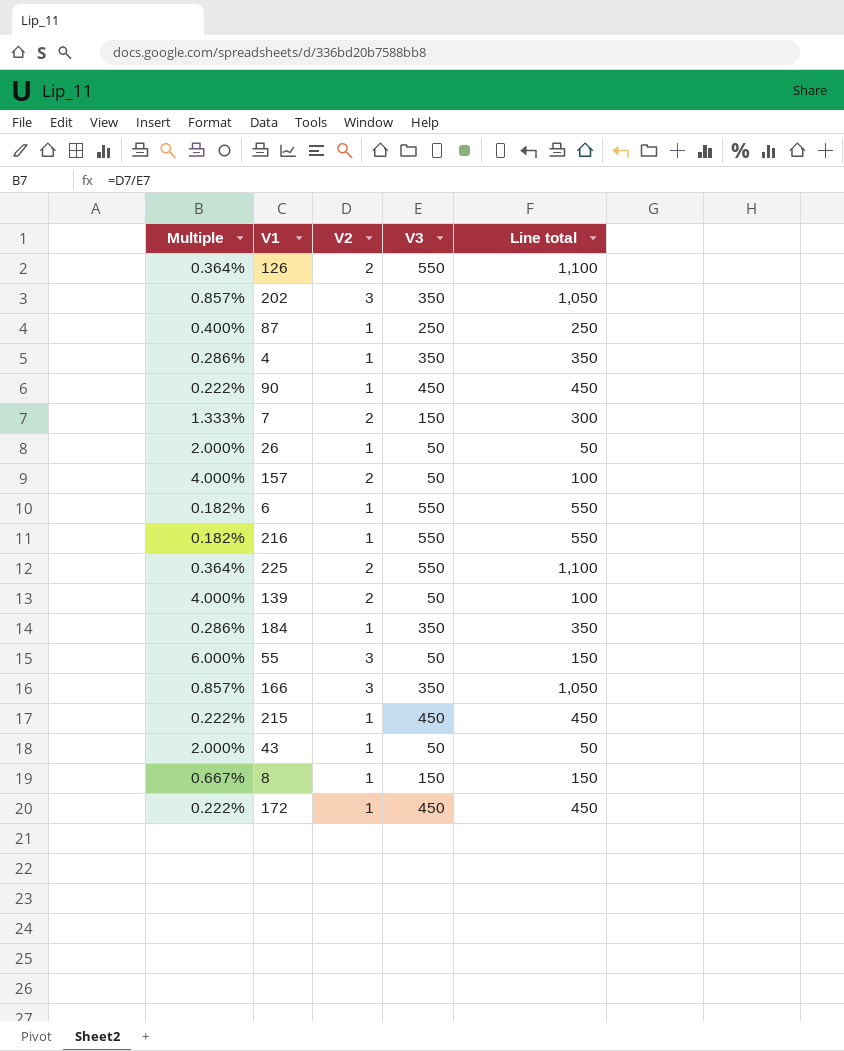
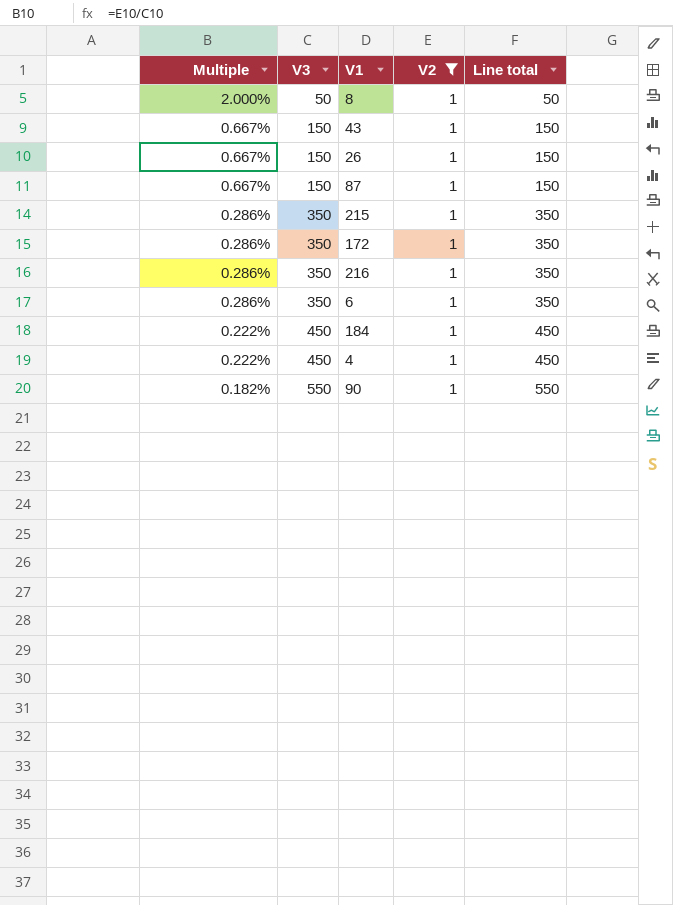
filter: none -> V2 = 1
row order: none -> Multiple descending
column V3 | position: 4 -> 2
8 | Multiple: 0.667% -> 2.000%
8 | V3: 150 -> 50
8 | Line total: 150 -> 50
43 | Multiple: 2.000% -> 0.667%
43 | V3: 50 -> 150
43 | Line total: 50 -> 150
26 | Multiple: 2.000% -> 0.667%
26 | V3: 50 -> 150
26 | Line total: 50 -> 150
87 | Multiple: 0.400% -> 0.667%
87 | V3: 250 -> 150
87 | Line total: 250 -> 150
215 | Multiple: 0.222% -> 0.286%
215 | V3: 450 -> 350
215 | Line total: 450 -> 350
172 | Multiple: 0.222% -> 0.286%
172 | V3: 450 -> 350
172 | Line total: 450 -> 350
216 | Multiple: 0.182% -> 0.286%
216 | V3: 550 -> 350
216 | Line total: 550 -> 350
6 | Multiple: 0.182% -> 0.286%
6 | V3: 550 -> 350
6 | Line total: 550 -> 350
184 | Multiple: 0.286% -> 0.222%
184 | V3: 350 -> 450
184 | Line total: 350 -> 450
4 | Multiple: 0.286% -> 0.222%
4 | V3: 350 -> 450
4 | Line total: 350 -> 450
90 | Multiple: 0.222% -> 0.182%
90 | V3: 450 -> 550
90 | Line total: 450 -> 550

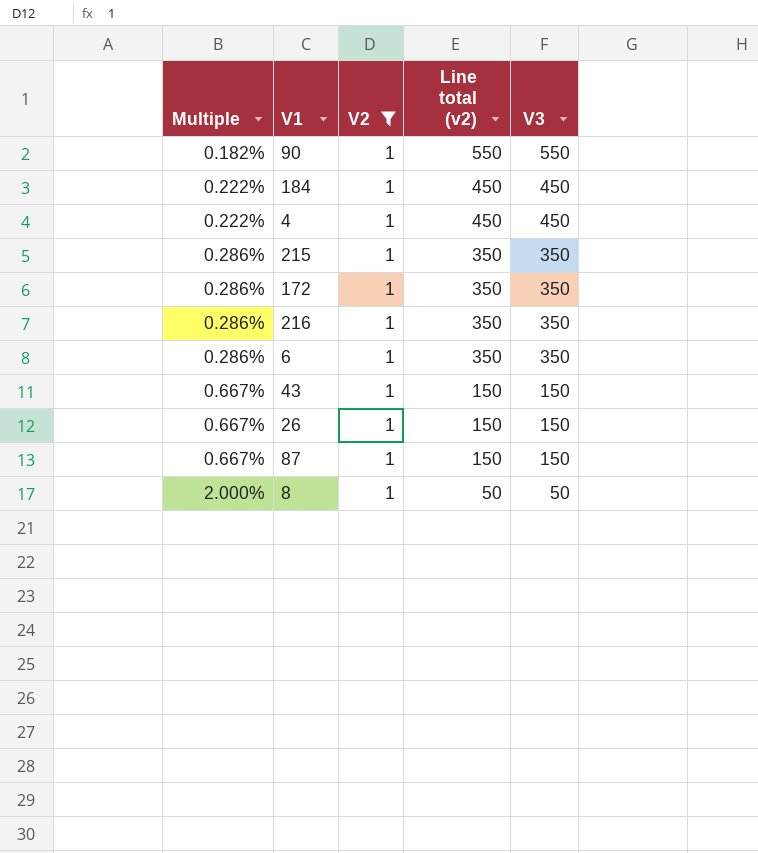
row order: Multiple descending -> Multiple ascending
column name: Line total -> Line total (v2)
column V3 | position: 2 -> 5

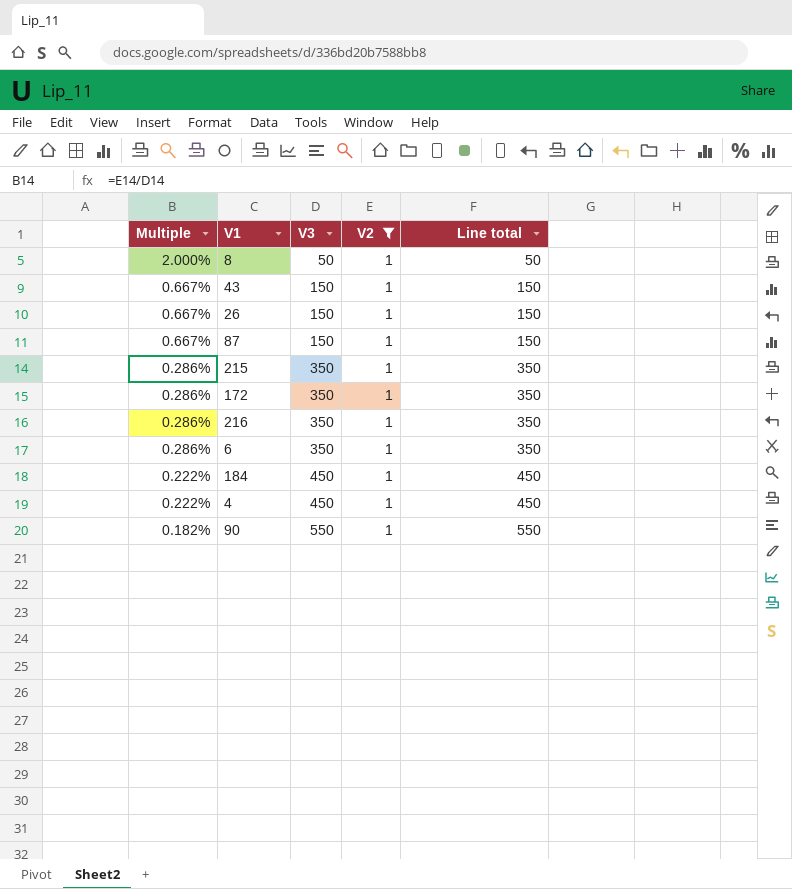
row order: Multiple ascending -> Multiple descending
column V3 | position: 5 -> 3
column name: Line total (v2) -> Line total

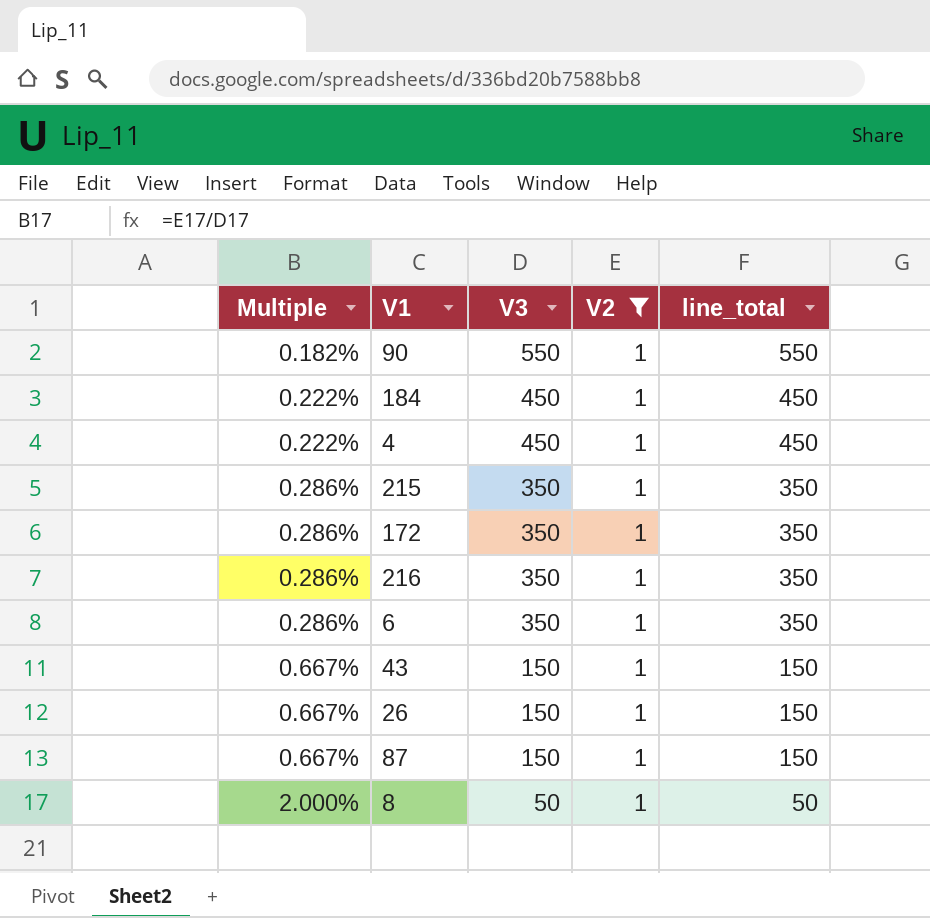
row order: Multiple descending -> Multiple ascending
column name: Line total -> line_total

